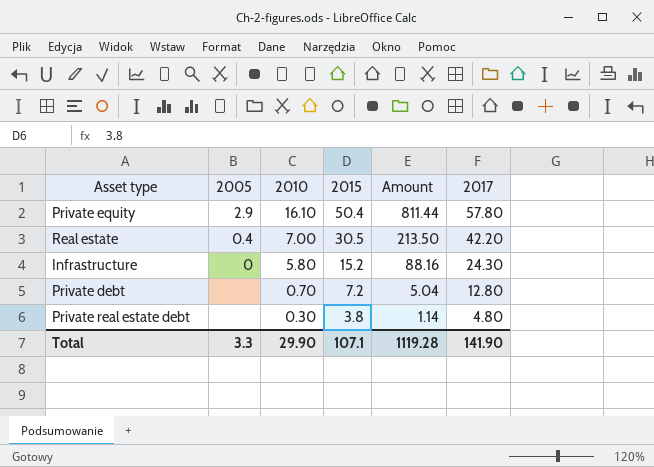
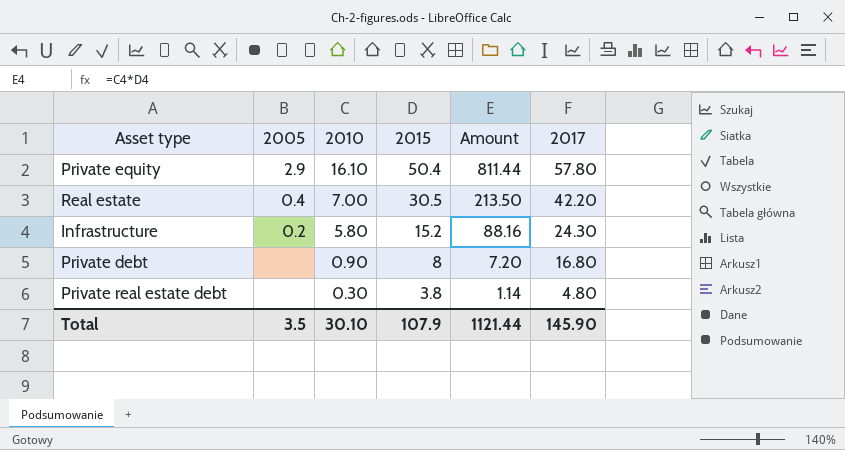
Infrastructure | 2005: 0 -> 0.2
Private debt | 2010: 0.70 -> 0.90
Private debt | 2015: 7.2 -> 8
Private debt | Amount: 5.04 -> 7.20
Private debt | 2017: 12.80 -> 16.80
Total | 2005: 3.3 -> 3.5
Total | 2010: 29.90 -> 30.10
Total | 2015: 107.1 -> 107.9
Total | Amount: 1119.28 -> 1121.44
Total | 2017: 141.90 -> 145.90

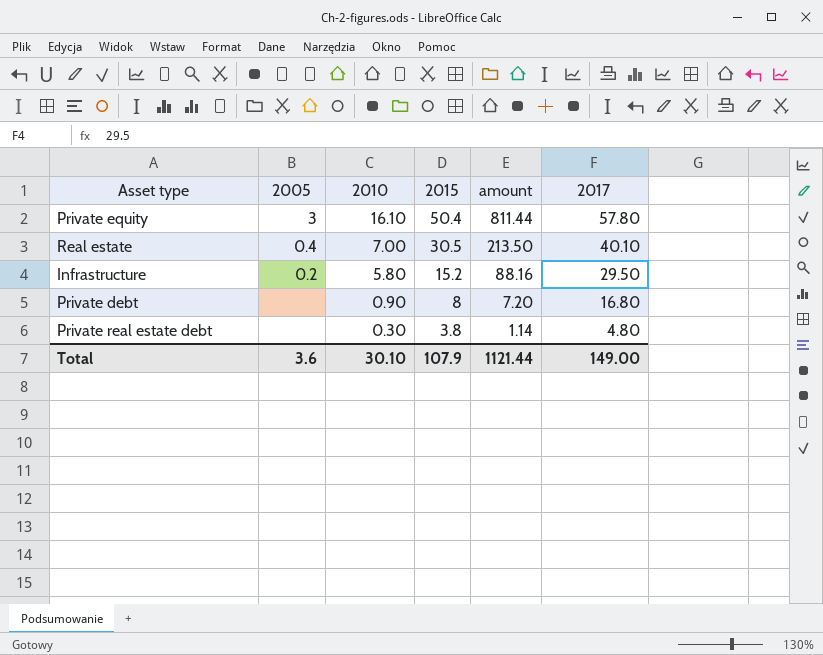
column name: Amount -> amount
Private equity | 2005: 2.9 -> 3
Real estate | 2017: 42.20 -> 40.10
Infrastructure | 2017: 24.30 -> 29.50
Total | 2005: 3.5 -> 3.6
Total | 2017: 145.90 -> 149.00

